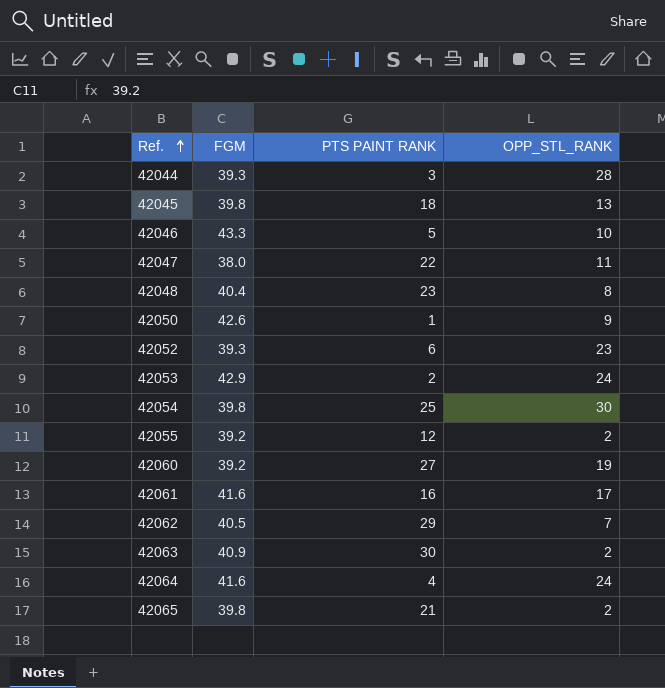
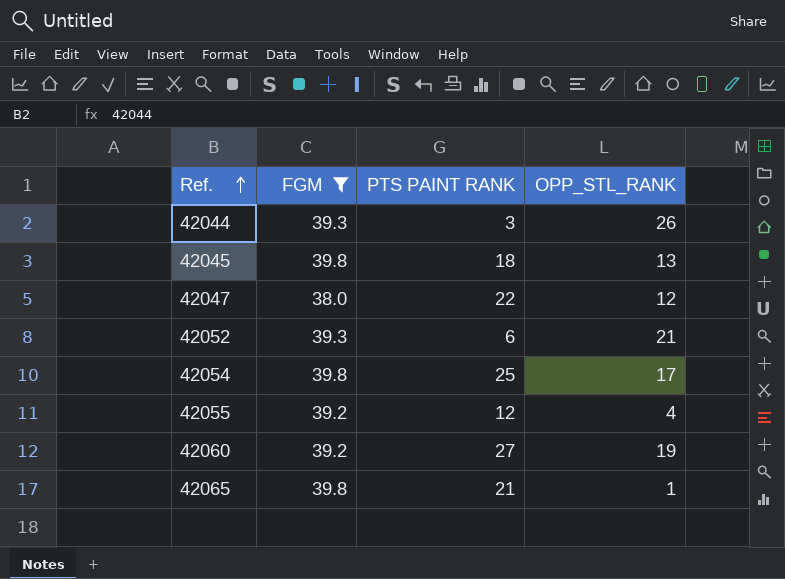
filter: none -> FGM <= 39.8
42044 | OPP_STL_RANK: 28 -> 26
42047 | OPP_STL_RANK: 11 -> 12
42052 | OPP_STL_RANK: 23 -> 21
42054 | OPP_STL_RANK: 30 -> 17
42055 | OPP_STL_RANK: 2 -> 4
42065 | OPP_STL_RANK: 2 -> 1

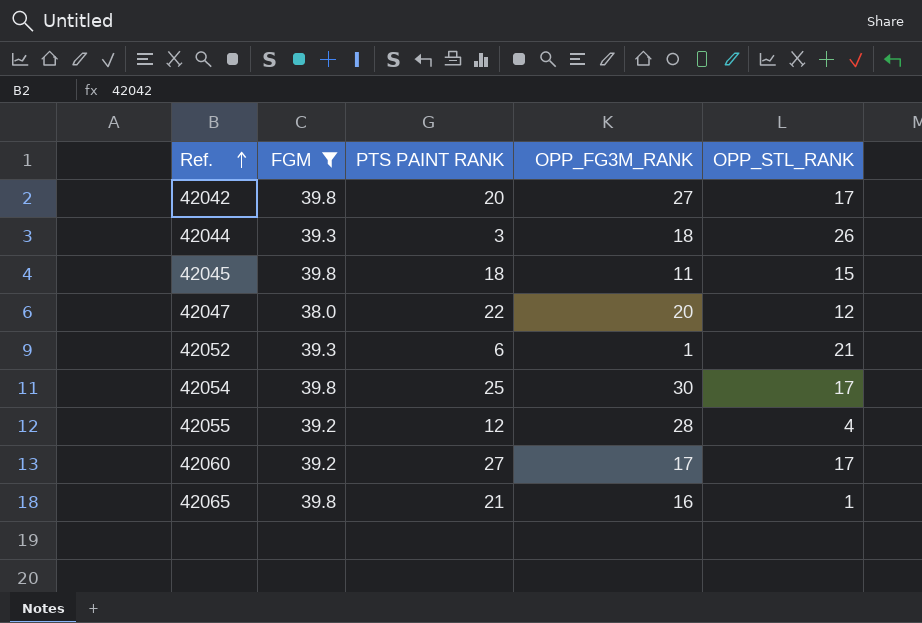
column OPP_FG3M_RANK | position: none -> 4
row 42042: none -> 39.8 | 20 | 27 | 17
42045 | OPP_STL_RANK: 13 -> 15
42060 | OPP_STL_RANK: 19 -> 17

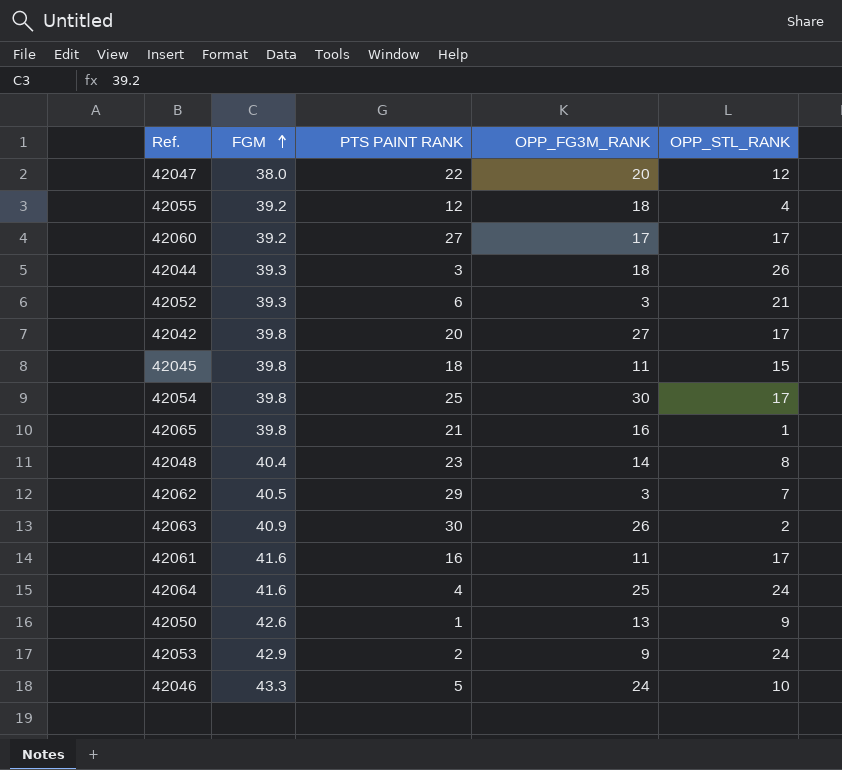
filter: FGM <= 39.8 -> none
row order: Ref. ascending -> FGM ascending
42055 | OPP_FG3M_RANK: 28 -> 18
42052 | OPP_FG3M_RANK: 1 -> 3

